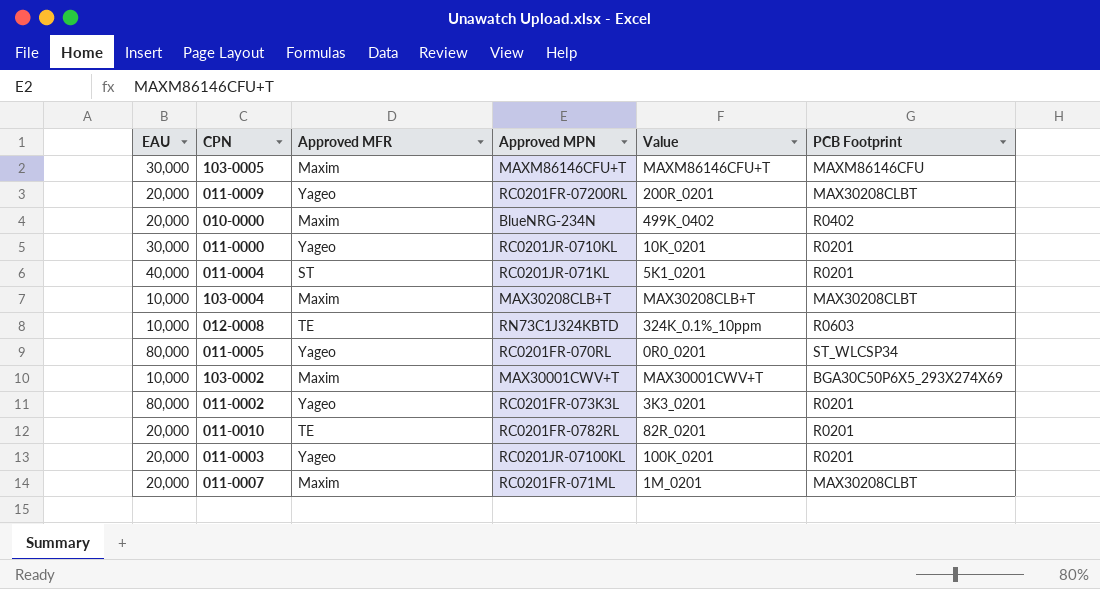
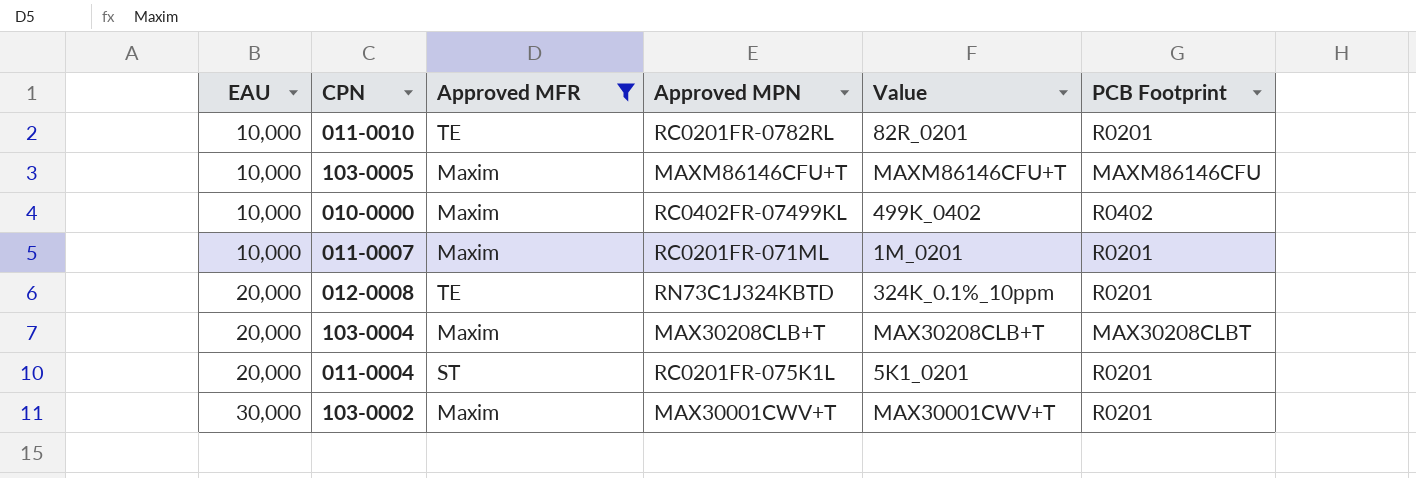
filter: none -> Approved MFR != Yageo
row order: none -> EAU ascending
011-0010 | EAU: 20,000 -> 10,000
103-0005 | EAU: 30,000 -> 10,000
010-0000 | EAU: 20,000 -> 10,000
010-0000 | Approved MPN: BlueNRG-234N -> RC0402FR-07499KL
011-0007 | EAU: 20,000 -> 10,000
011-0007 | PCB Footprint: MAX30208CLBT -> R0201
012-0008 | EAU: 10,000 -> 20,000
012-0008 | PCB Footprint: R0603 -> R0201
103-0004 | EAU: 10,000 -> 20,000
011-0004 | EAU: 40,000 -> 20,000
011-0004 | Approved MPN: RC0201JR-071KL -> RC0201FR-075K1L
103-0002 | EAU: 10,000 -> 30,000
103-0002 | PCB Footprint: BGA30C50P6X5_293X274X69 -> R0201

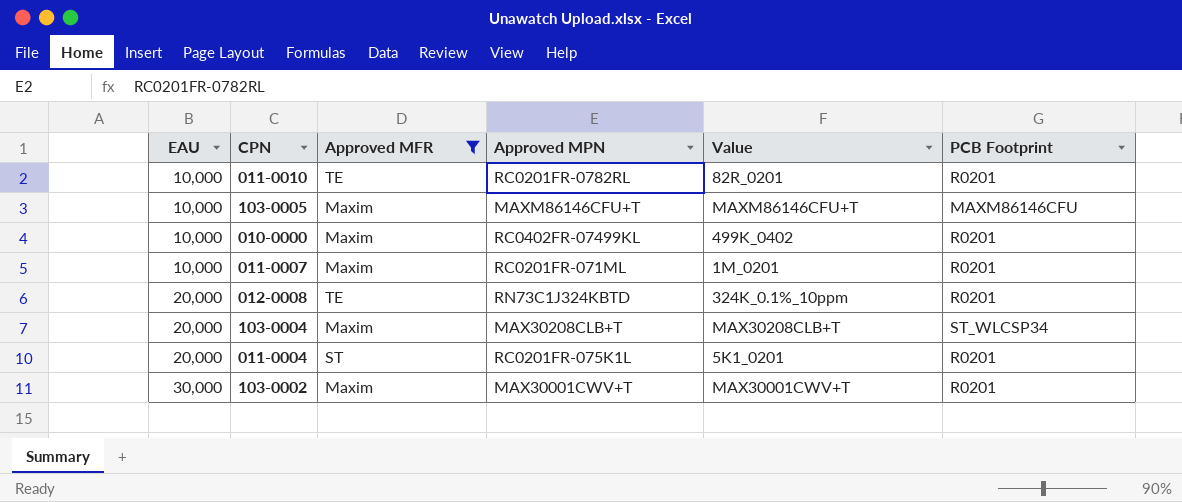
010-0000 | PCB Footprint: R0402 -> R0201
103-0004 | PCB Footprint: MAX30208CLBT -> ST_WLCSP34

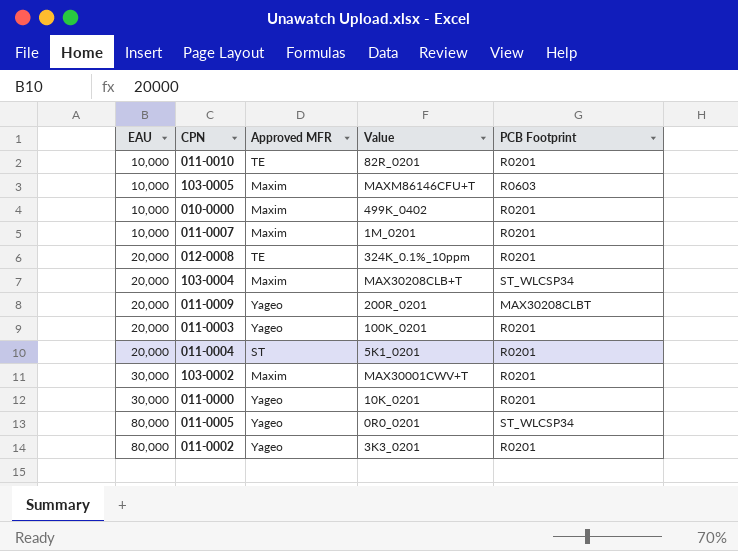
filter: Approved MFR != Yageo -> none
column Approved MPN | position: 4 -> none
103-0005 | PCB Footprint: MAXM86146CFU -> R0603

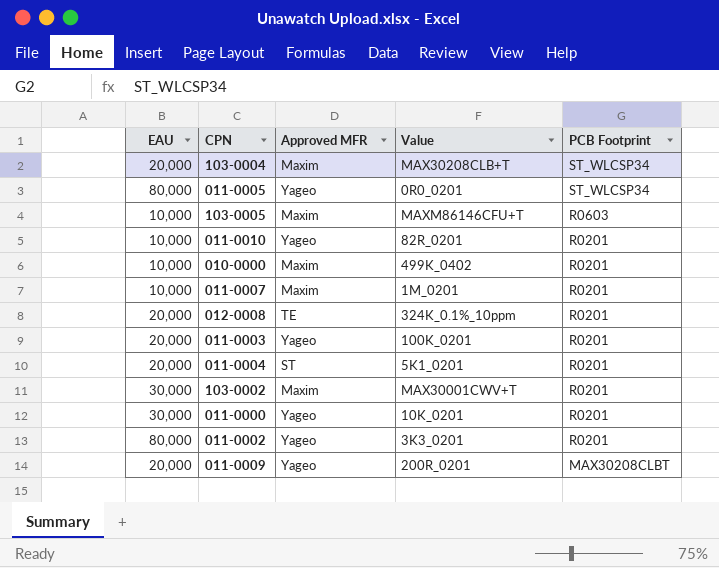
row order: EAU ascending -> PCB Footprint descending
011-0010 | Approved MFR: TE -> Yageo

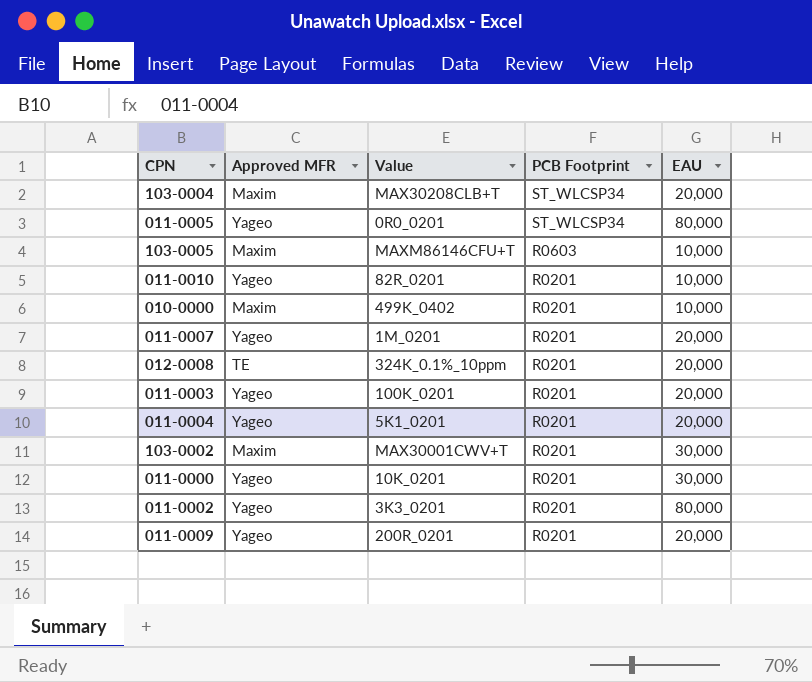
column EAU | position: 1 -> 5
011-0007 | Approved MFR: Maxim -> Yageo
011-0007 | EAU: 10,000 -> 20,000
011-0004 | Approved MFR: ST -> Yageo
011-0009 | PCB Footprint: MAX30208CLBT -> R0201

